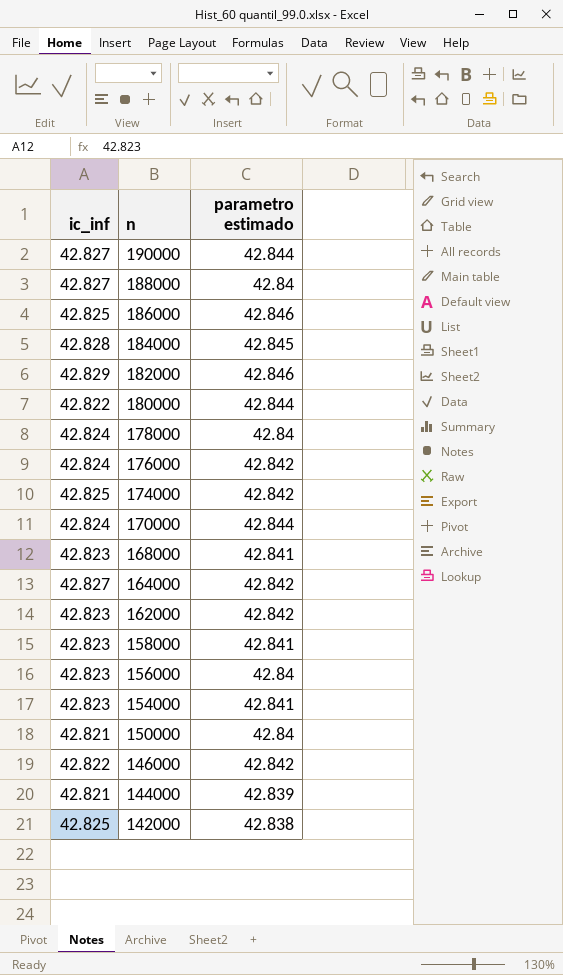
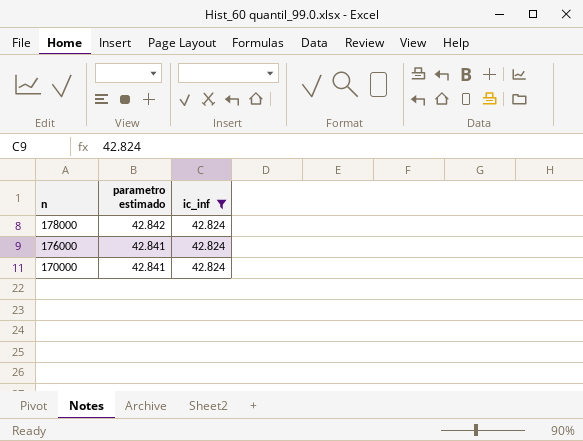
filter: none -> ic_inf = 42.824
column ic_inf | position: 1 -> 3
178000 | parametro estimado: 42.84 -> 42.842
176000 | parametro estimado: 42.842 -> 42.841
170000 | parametro estimado: 42.844 -> 42.841

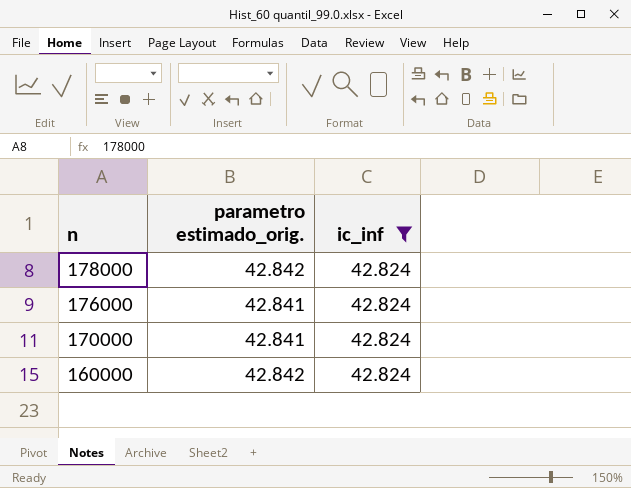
column name: parametro estimado -> parametro estimado_orig.
row 160000: none -> 42.842 | 42.824

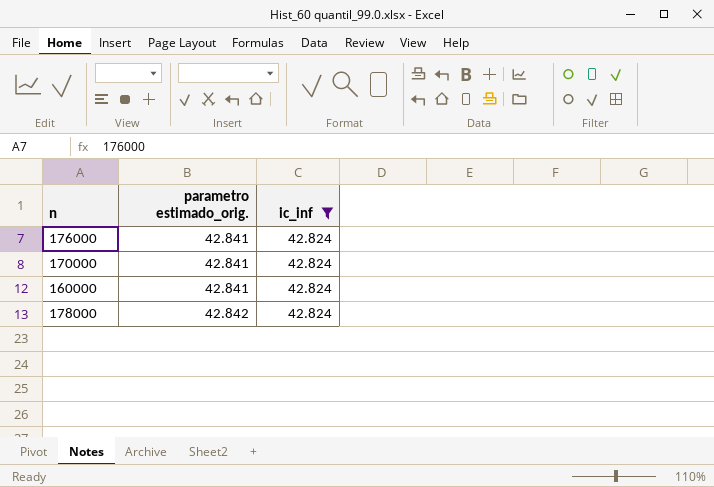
row order: n descending -> parametro estimado_orig. ascending
160000 | parametro estimado_orig.: 42.842 -> 42.841

